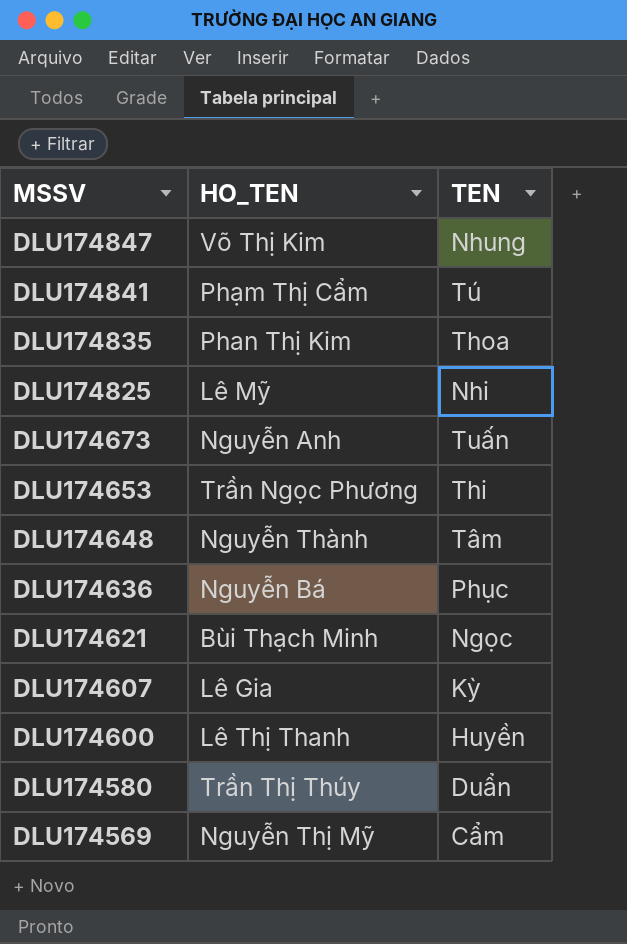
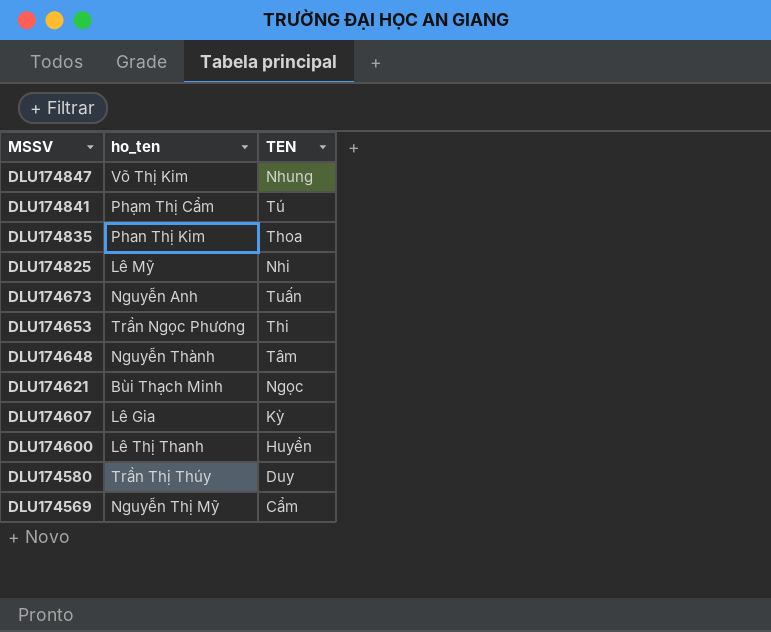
column name: HO_TEN -> ho_ten
row DLU174636: Nguyễn Bá | Phục -> none
DLU174580 | TEN: Duẩn -> Duy

